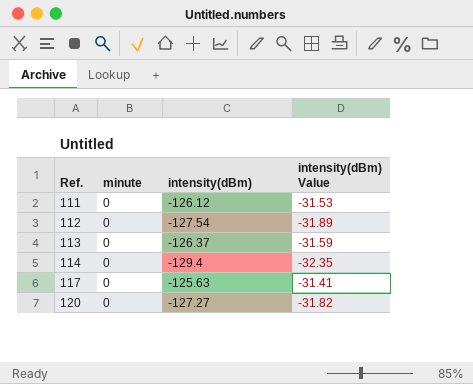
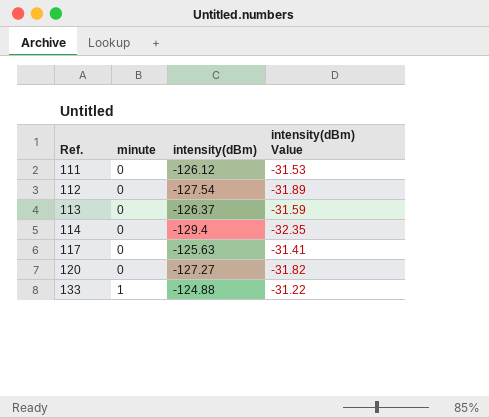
row 133: none -> 1 | -124.88 | -31.22

